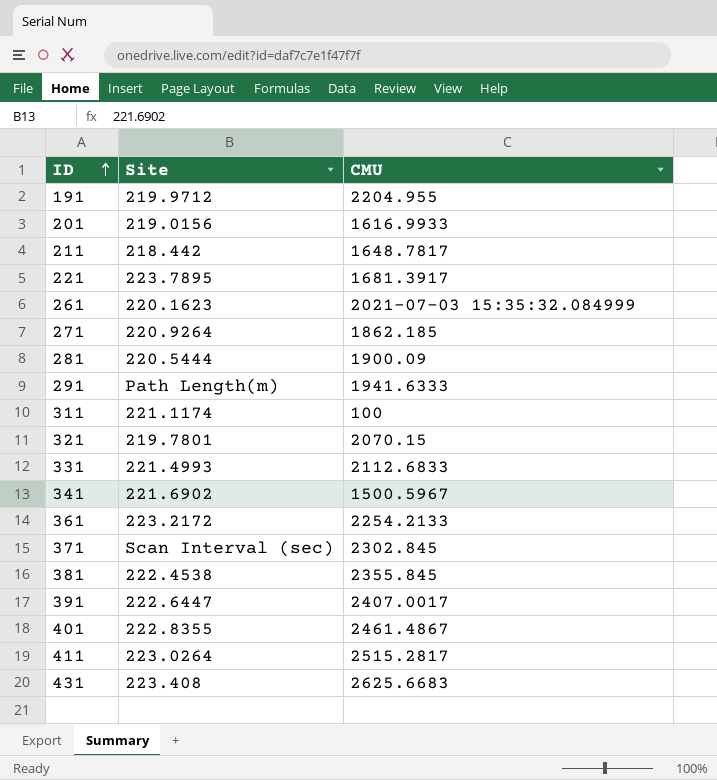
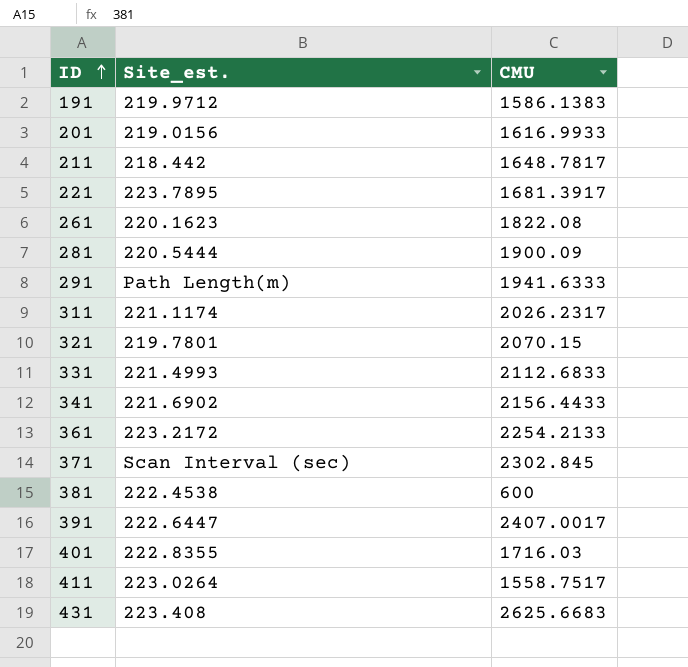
column name: Site -> Site_est.
row 271: 220.9264 | 1862.185 -> none
191 | CMU: 2204.955 -> 1586.1383
261 | CMU: 2021-07-03 15:35:32.084999 -> 1822.08
311 | CMU: 100 -> 2026.2317
341 | CMU: 1500.5967 -> 2156.4433
381 | CMU: 2355.845 -> 600
401 | CMU: 2461.4867 -> 1716.03
411 | CMU: 2515.2817 -> 1558.7517

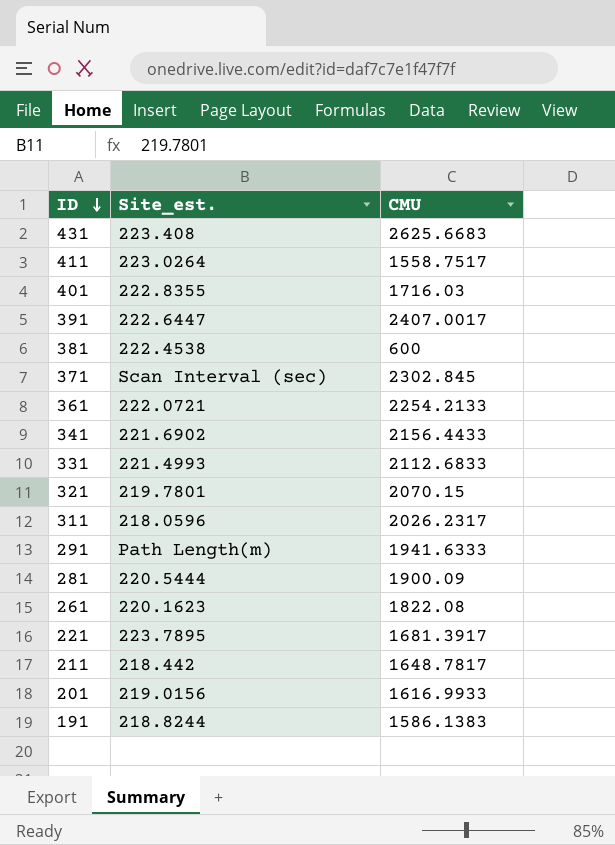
row order: ID ascending -> ID descending
361 | Site_est.: 223.2172 -> 222.0721
311 | Site_est.: 221.1174 -> 218.0596
191 | Site_est.: 219.9712 -> 218.8244

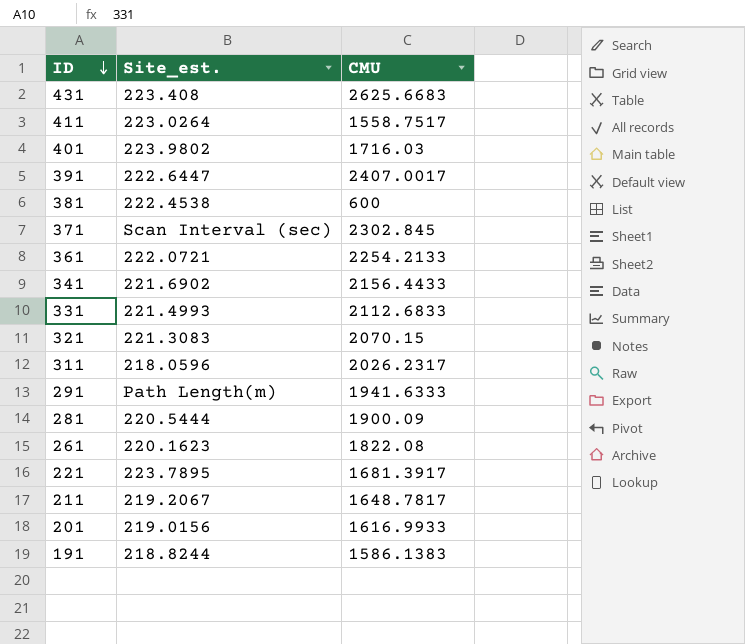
401 | Site_est.: 222.8355 -> 223.9802
321 | Site_est.: 219.7801 -> 221.3083
211 | Site_est.: 218.442 -> 219.2067

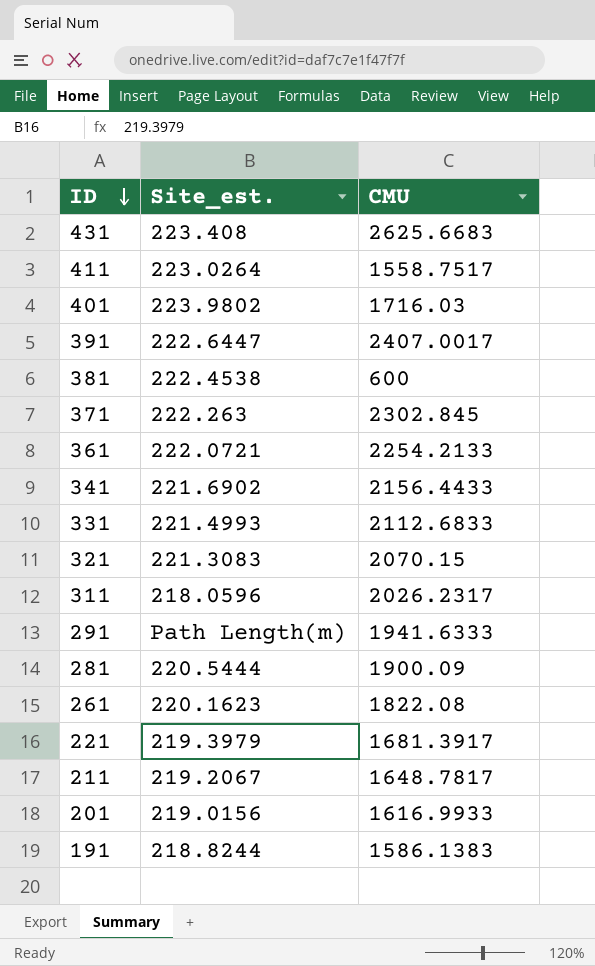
371 | Site_est.: Scan Interval (sec) -> 222.263
221 | Site_est.: 223.7895 -> 219.3979

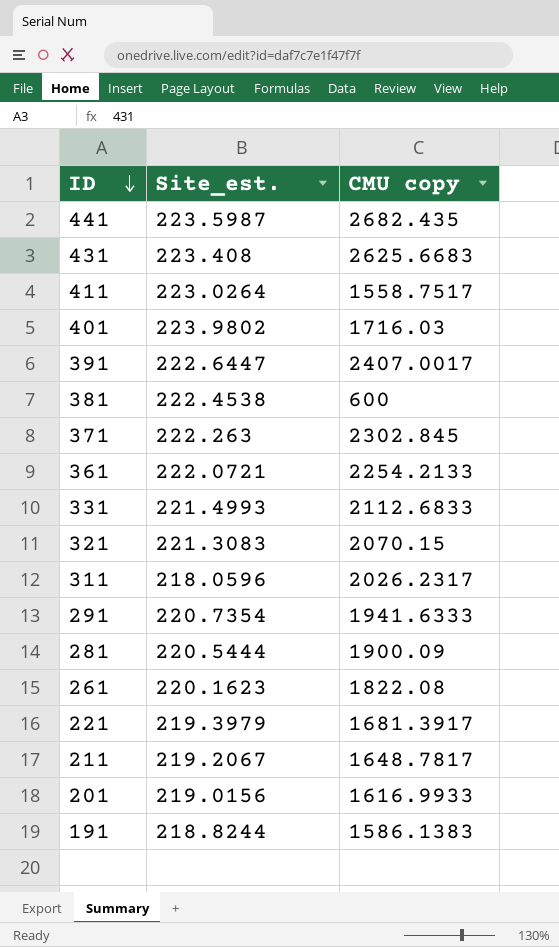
column name: CMU -> CMU copy
row 341: 221.6902 | 2156.4433 -> none
row 441: none -> 223.5987 | 2682.435
291 | Site_est.: Path Length(m) -> 220.7354

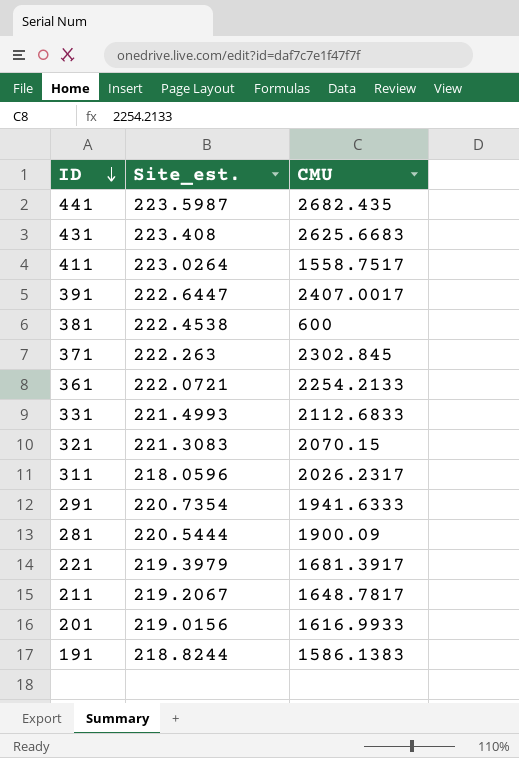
column name: CMU copy -> CMU
row 401: 223.9802 | 1716.03 -> none
row 261: 220.1623 | 1822.08 -> none

